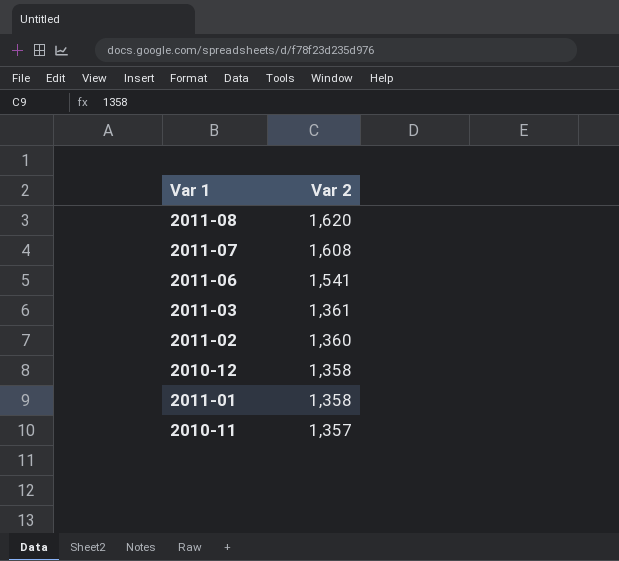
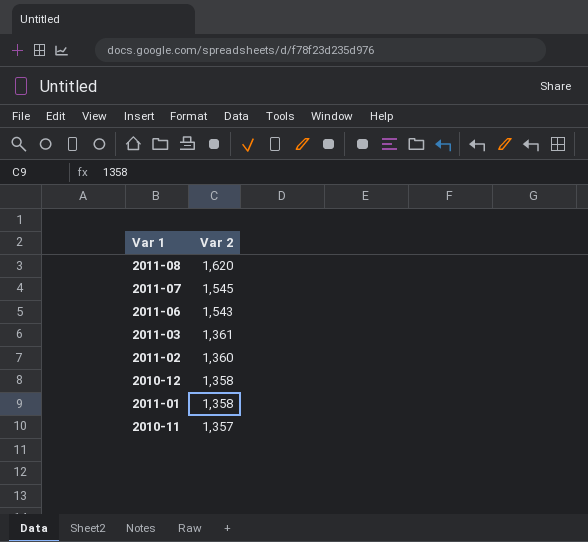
2011-07 | Var 2: 1,608 -> 1,545
2011-06 | Var 2: 1,541 -> 1,543

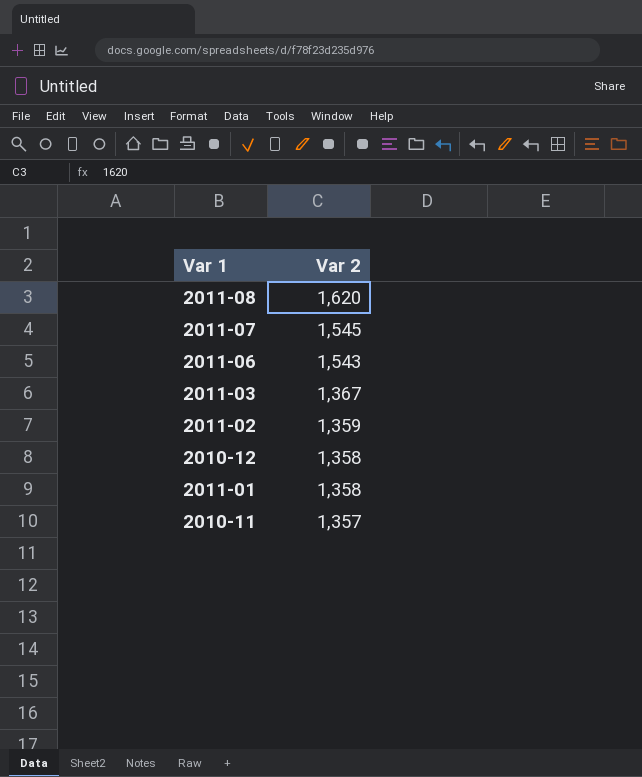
2011-03 | Var 2: 1,361 -> 1,367
2011-02 | Var 2: 1,360 -> 1,359

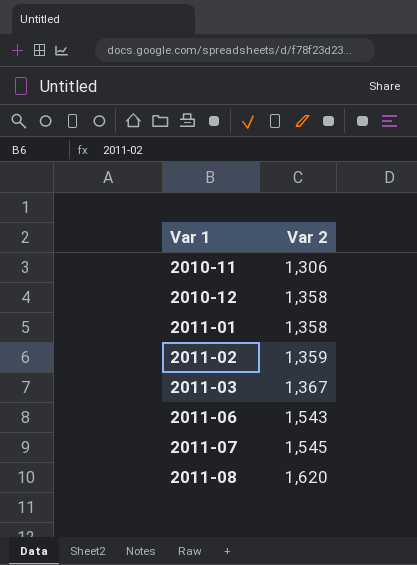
row order: Var 2 descending -> Var 1 ascending
2010-11 | Var 2: 1,357 -> 1,306

